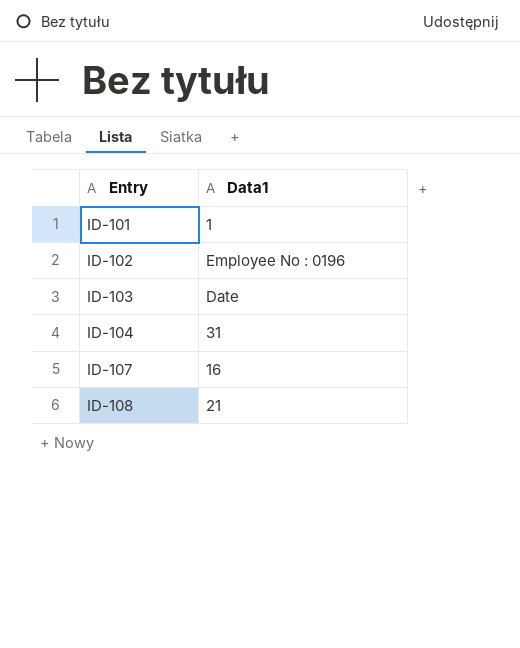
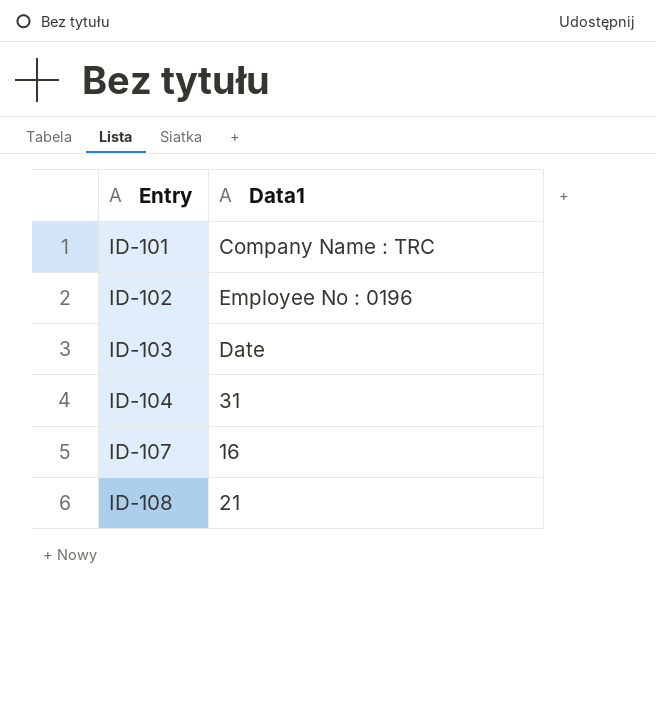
ID-101 | Data1: 1 -> Company Name : TRC

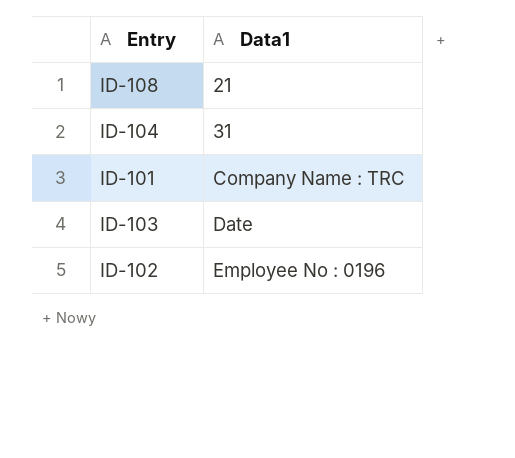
row order: Entry ascending -> Data1 ascending
row ID-107: 16 -> none

